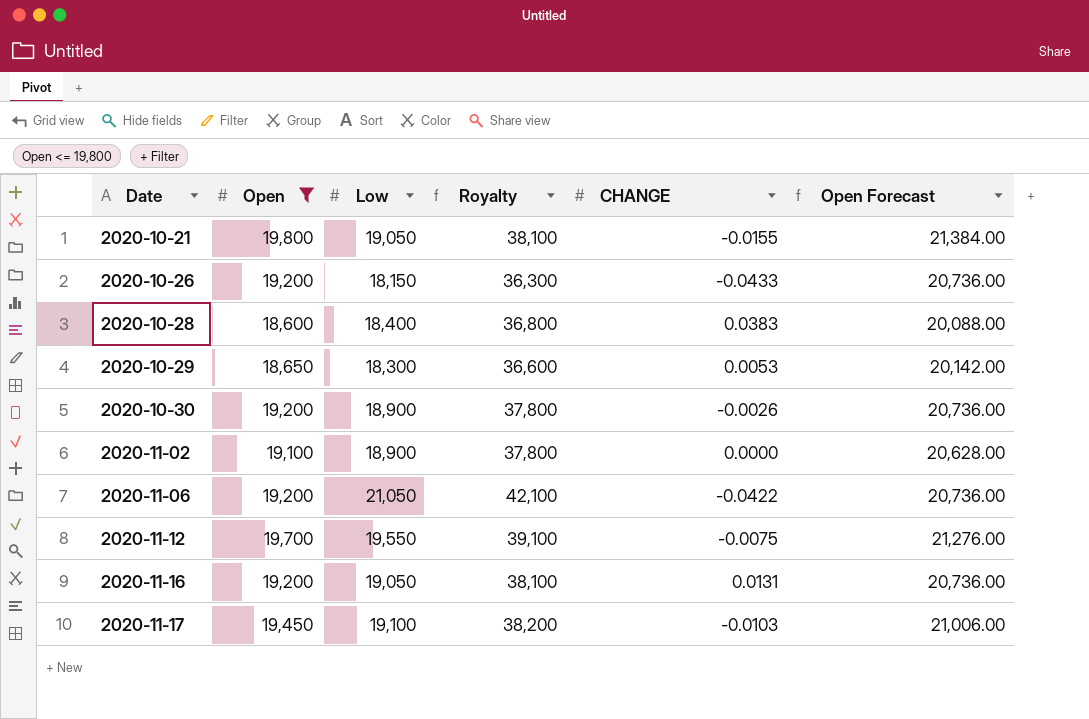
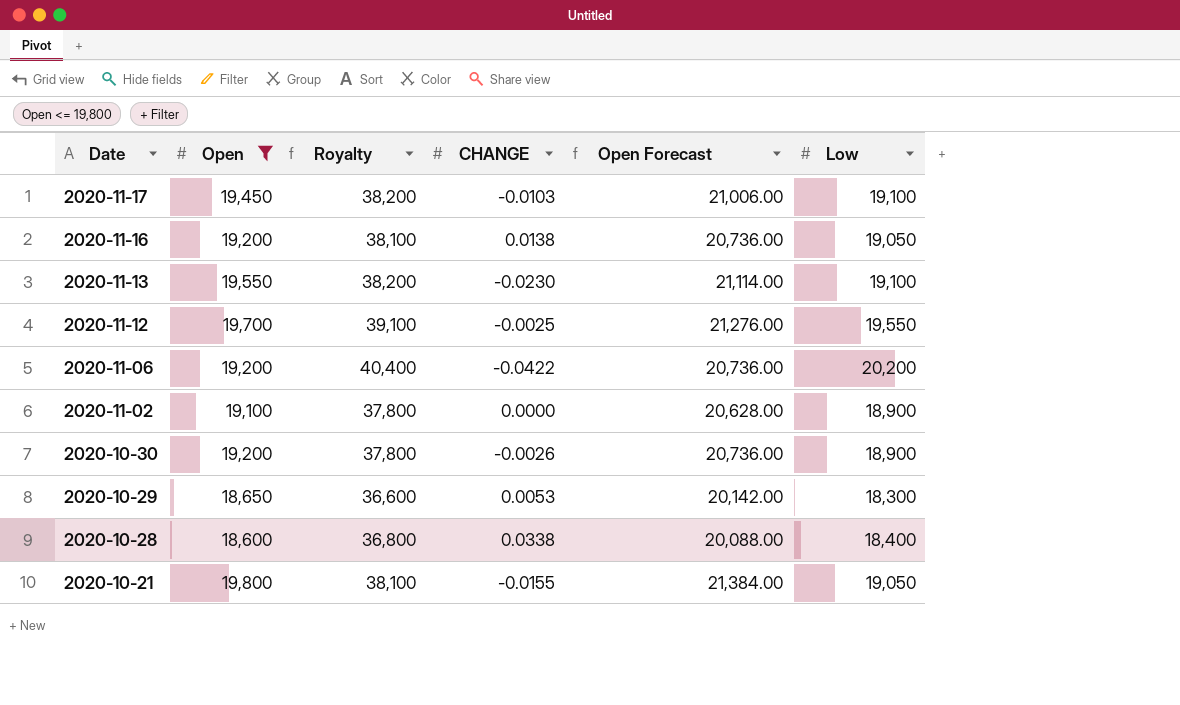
row order: Date ascending -> Date descending
column Low | position: 3 -> 6
row 2020-10-26: 19,200 | 18,150 | 36,300 | -0.0433 | 20,736.00 -> none
2020-11-16 | CHANGE: 0.0131 -> 0.0138
row 2020-11-13: none -> 19,550 | 38,200 | -0.0230 | 21,114.00 | 19,100
2020-11-12 | CHANGE: -0.0075 -> -0.0025
2020-11-06 | Royalty: 42,100 -> 40,400
2020-11-06 | Low: 21,050 -> 20,200
2020-10-28 | CHANGE: 0.0383 -> 0.0338

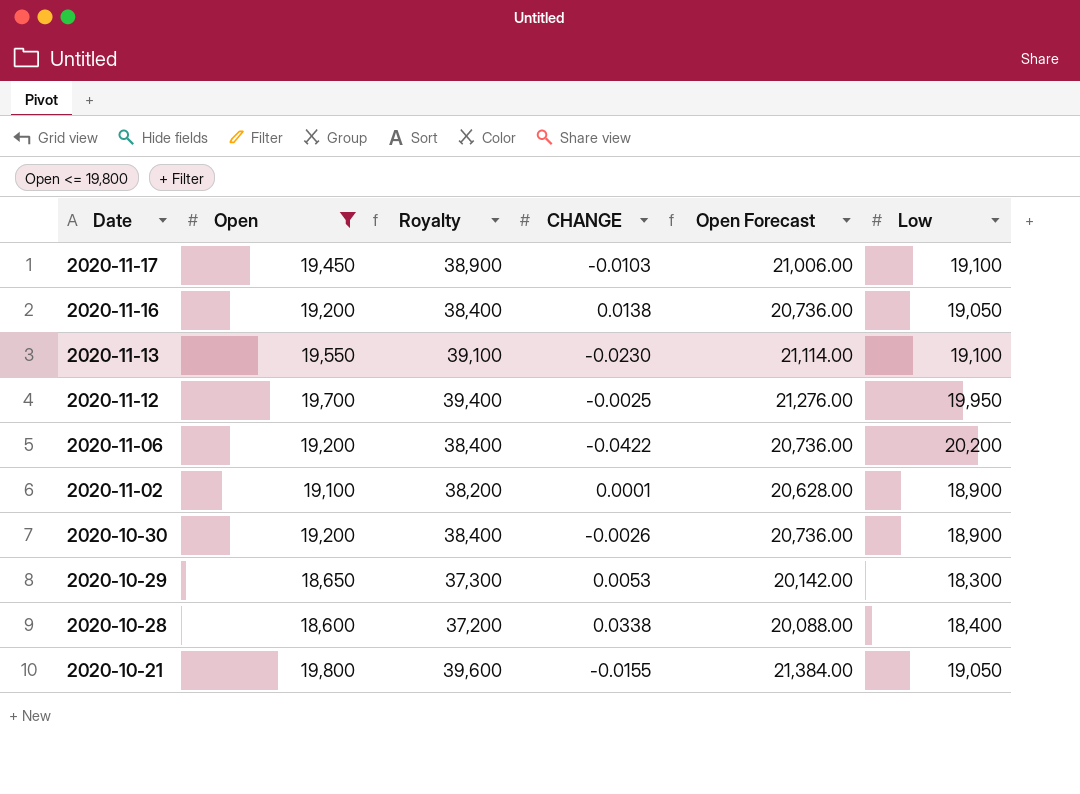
column Royalty | formula: [Low] * 2 -> [Open] * 2
2020-11-12 | Low: 19,550 -> 19,950
2020-11-02 | CHANGE: 0.0000 -> 0.0001

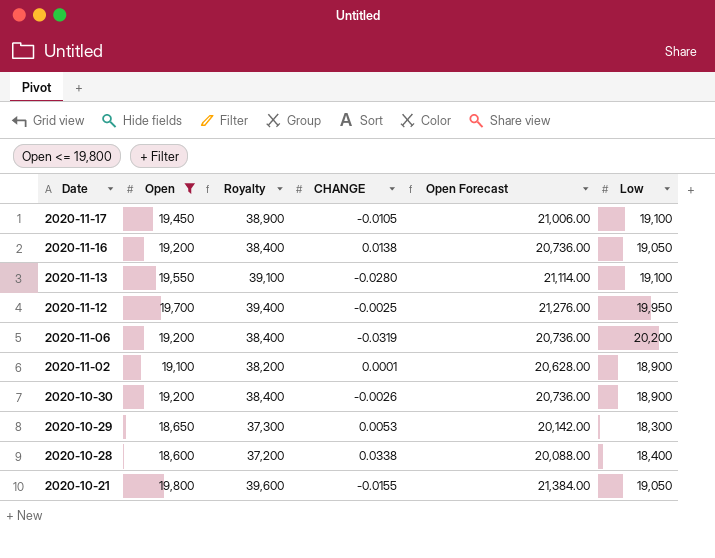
2020-11-17 | CHANGE: -0.0103 -> -0.0105
2020-11-13 | CHANGE: -0.0230 -> -0.0280
2020-11-06 | CHANGE: -0.0422 -> -0.0319

